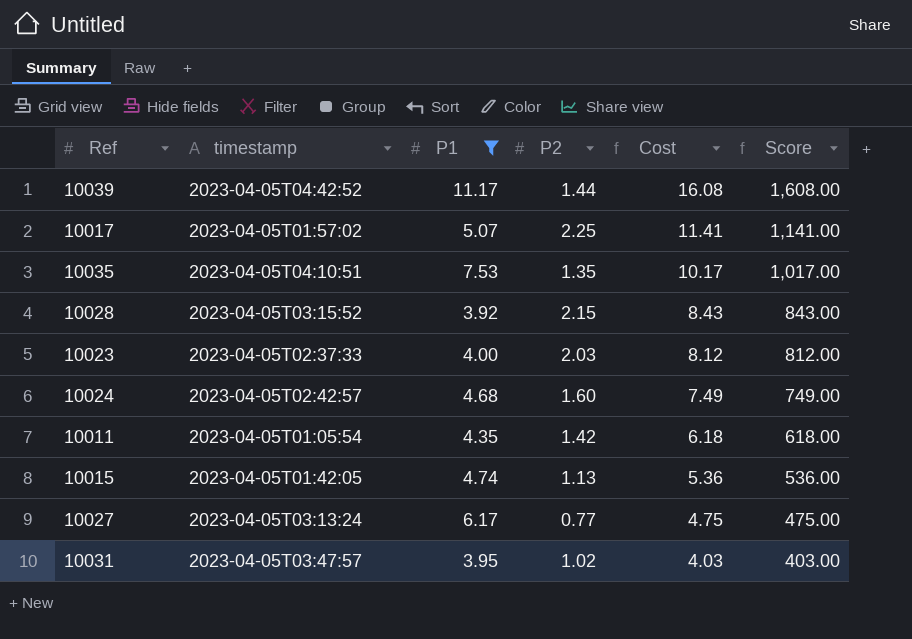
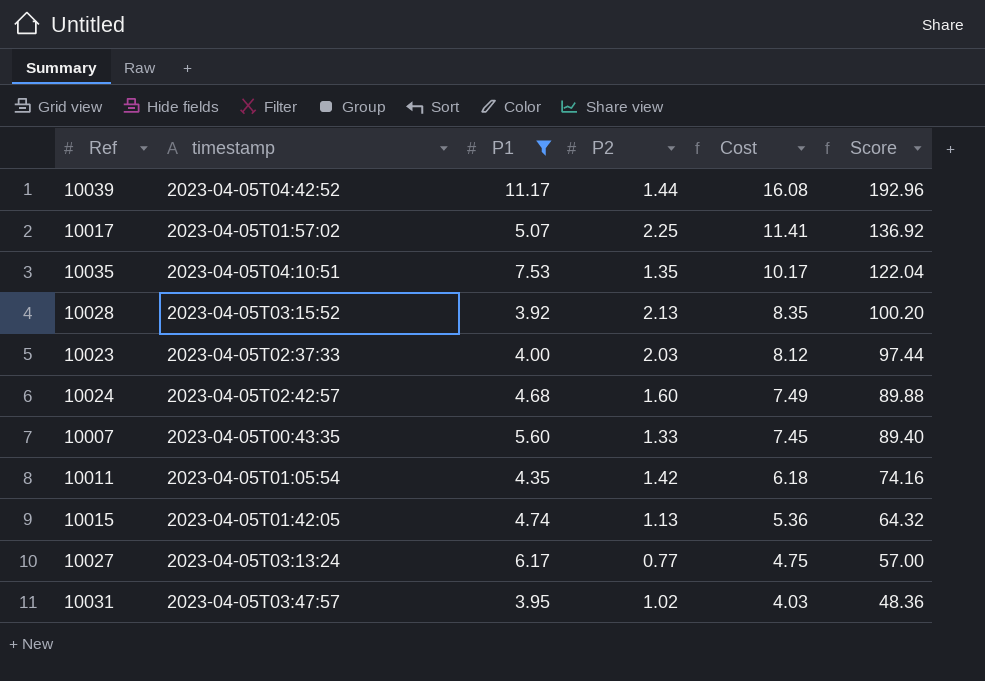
column Score | formula: [Cost] * 100 -> [Cost] * 12
10028 | P2: 2.15 -> 2.13
10028 | Cost: 8.43 -> 8.35
row 10007: none -> 2023-04-05T00:43:35 | 5.60 | 1.33 | 7.45 | 89.40

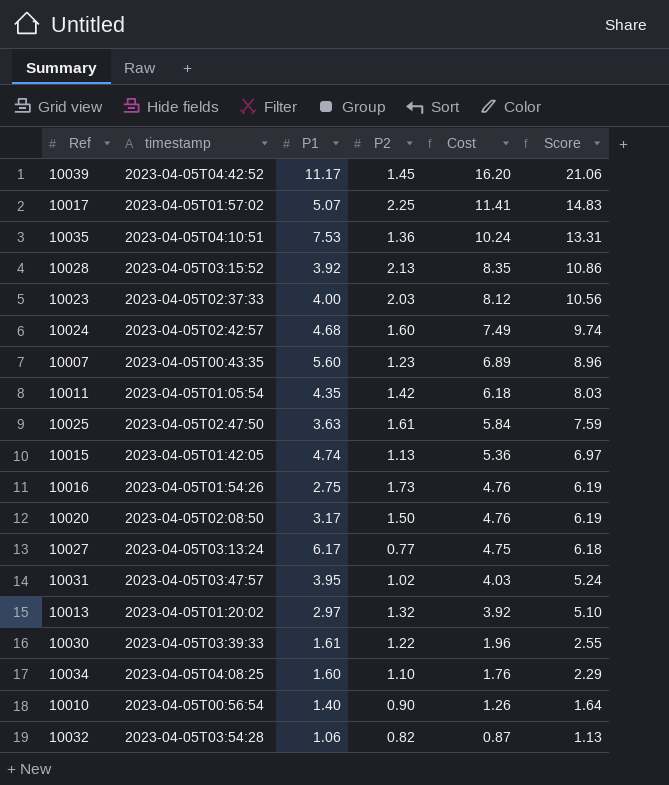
filter: P1 >= 3.92 -> none
column Score | formula: [Cost] * 12 -> [Cost] * 1.3
10039 | P2: 1.44 -> 1.45
10039 | Cost: 16.08 -> 16.20
10035 | P2: 1.35 -> 1.36
10035 | Cost: 10.17 -> 10.24
10007 | P2: 1.33 -> 1.23
10007 | Cost: 7.45 -> 6.89

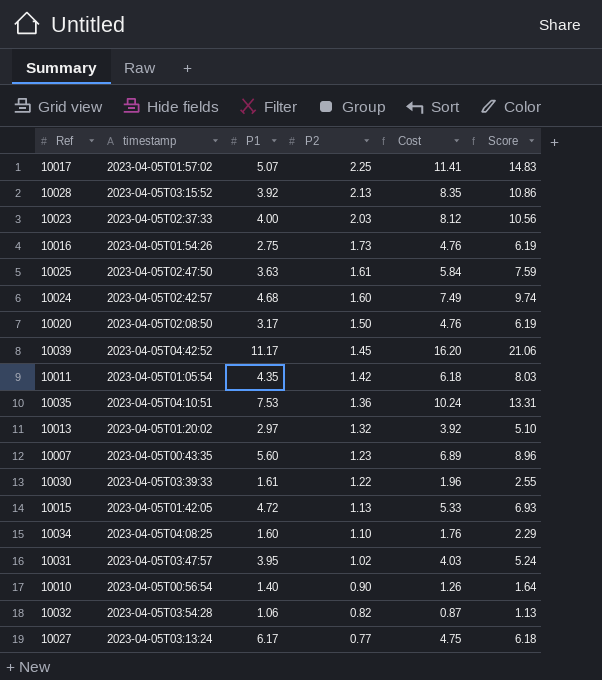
row order: Cost descending -> P2 descending
10015 | P1: 4.74 -> 4.72
10015 | Cost: 5.36 -> 5.33
10015 | Score: 6.97 -> 6.93

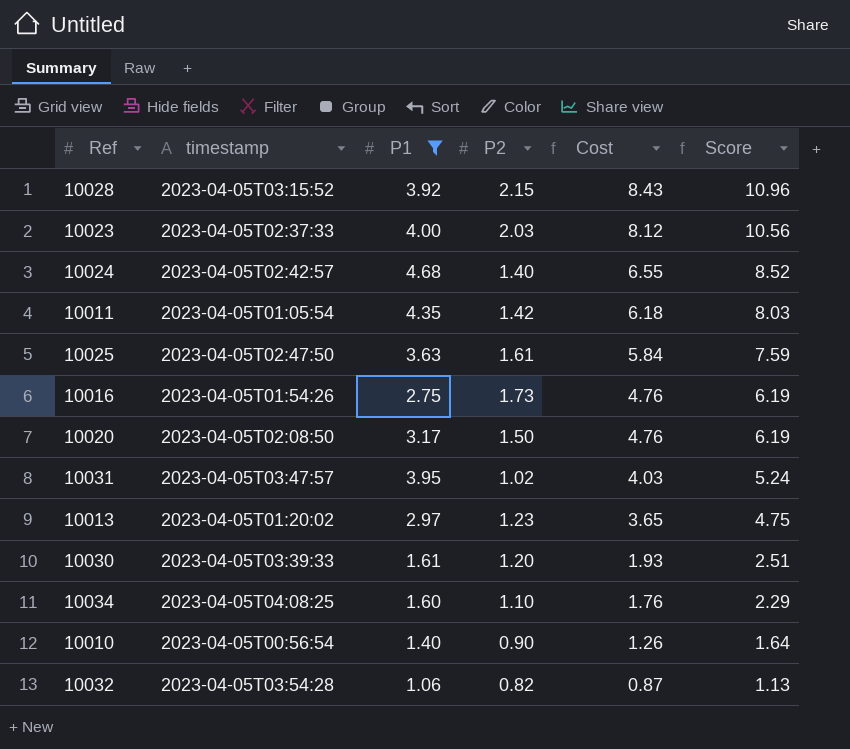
filter: none -> P1 <= 4.68
row order: P2 descending -> Cost descending
10028 | P2: 2.13 -> 2.15
10028 | Cost: 8.35 -> 8.43
10028 | Score: 10.86 -> 10.96
10024 | P2: 1.60 -> 1.40
10024 | Cost: 7.49 -> 6.55
10024 | Score: 9.74 -> 8.52
10013 | P2: 1.32 -> 1.23
10013 | Cost: 3.92 -> 3.65
10013 | Score: 5.10 -> 4.75
10030 | P2: 1.22 -> 1.20
10030 | Cost: 1.96 -> 1.93
10030 | Score: 2.55 -> 2.51

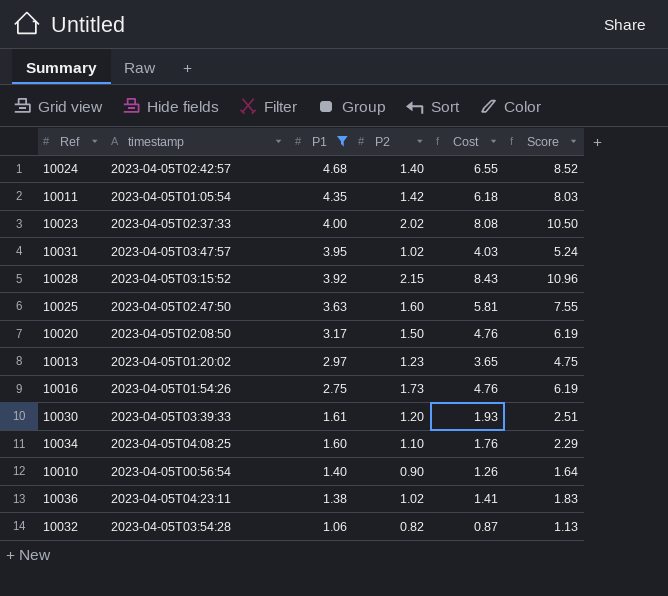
row order: Cost descending -> P1 descending
10023 | P2: 2.03 -> 2.02
10023 | Cost: 8.12 -> 8.08
10023 | Score: 10.56 -> 10.50
10025 | P2: 1.61 -> 1.60
10025 | Cost: 5.84 -> 5.81
10025 | Score: 7.59 -> 7.55
row 10036: none -> 2023-04-05T04:23:11 | 1.38 | 1.02 | 1.41 | 1.83

